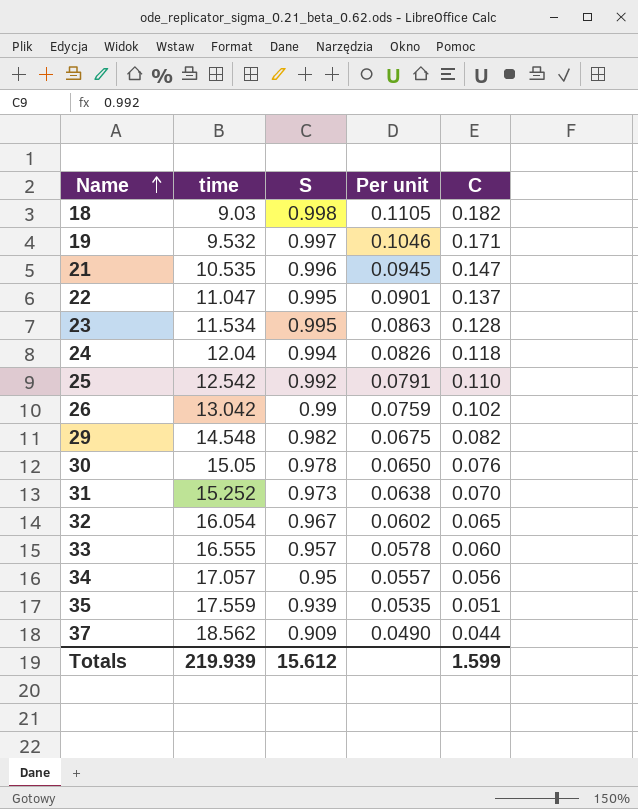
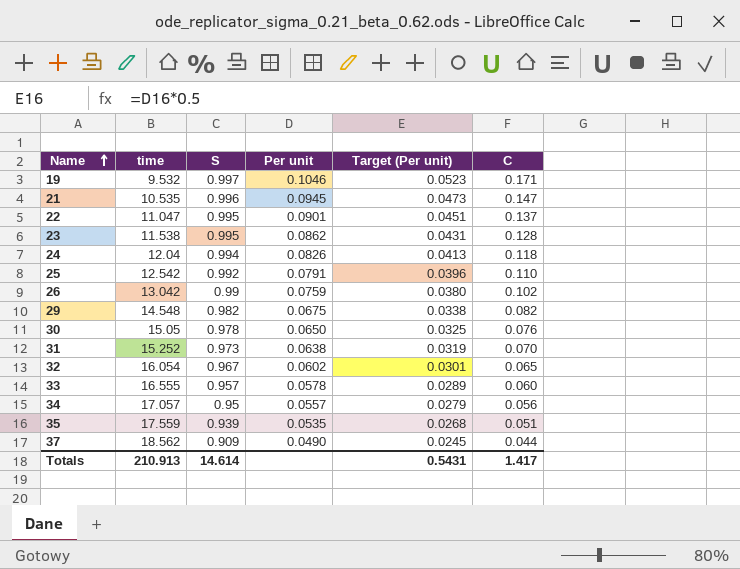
column Target (Per unit) | formula: none -> [Per unit] * 0.5
row 18: 9.03 | 0.998 | 0.1105 | 0.182 -> none
23 | time: 11.534 -> 11.538
23 | Per unit: 0.0863 -> 0.0862
Totals | time: 219.939 -> 210.913
Totals | S: 15.612 -> 14.614
Totals | C: 1.599 -> 1.417

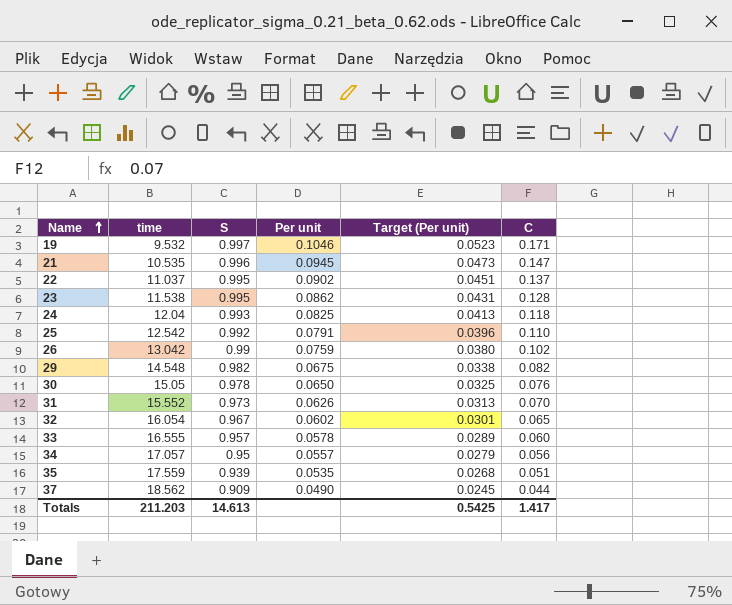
22 | time: 11.047 -> 11.037
22 | Per unit: 0.0901 -> 0.0902
24 | S: 0.994 -> 0.993
24 | Per unit: 0.0826 -> 0.0825
31 | time: 15.252 -> 15.552
31 | Per unit: 0.0638 -> 0.0626
31 | Target (Per unit): 0.0319 -> 0.0313
Totals | time: 210.913 -> 211.203
Totals | S: 14.614 -> 14.613
Totals | Target (Per unit): 0.5431 -> 0.5425

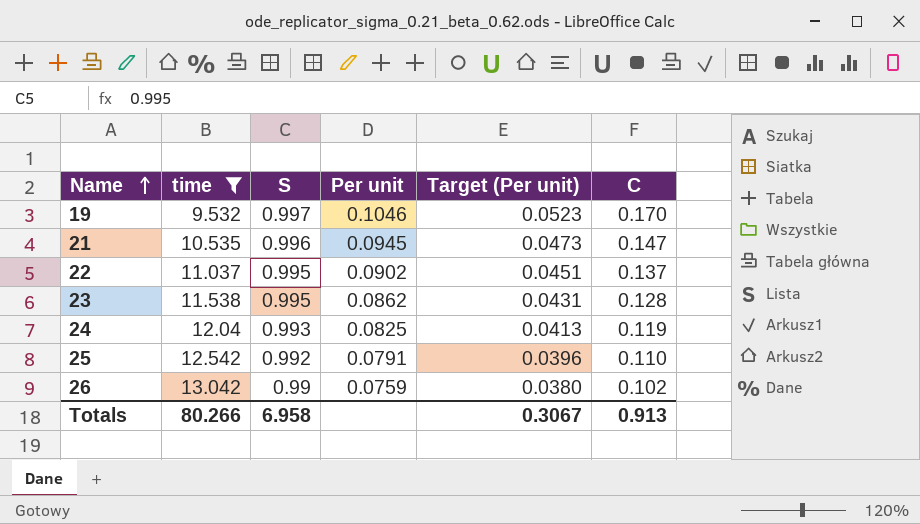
filter: none -> time <= 13.042
19 | C: 0.171 -> 0.170
24 | C: 0.118 -> 0.119
Totals | time: 211.203 -> 80.266
Totals | S: 14.613 -> 6.958
Totals | Target (Per unit): 0.5425 -> 0.3067
Totals | C: 1.417 -> 0.913

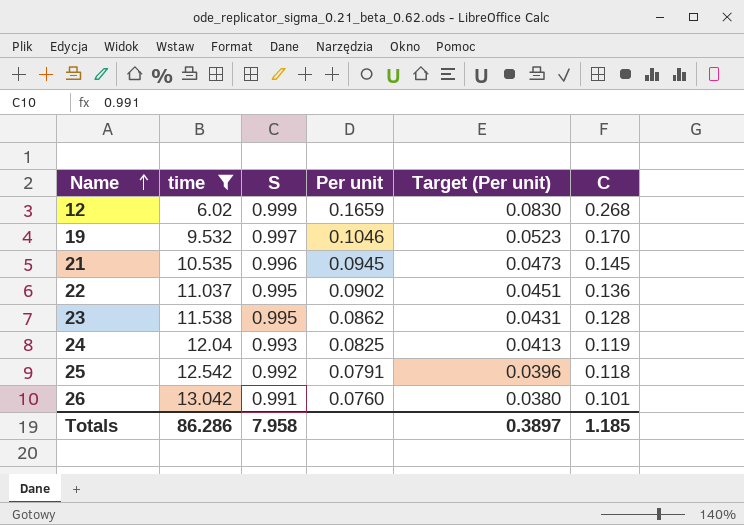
row 12: none -> 6.02 | 0.999 | 0.1659 | 0.0830 | 0.268
21 | C: 0.147 -> 0.145
22 | C: 0.137 -> 0.136
25 | C: 0.110 -> 0.118
26 | S: 0.99 -> 0.991
26 | Per unit: 0.0759 -> 0.0760
26 | C: 0.102 -> 0.101
Totals | time: 80.266 -> 86.286
Totals | S: 6.958 -> 7.958
Totals | Target (Per unit): 0.3067 -> 0.3897
Totals | C: 0.913 -> 1.185

